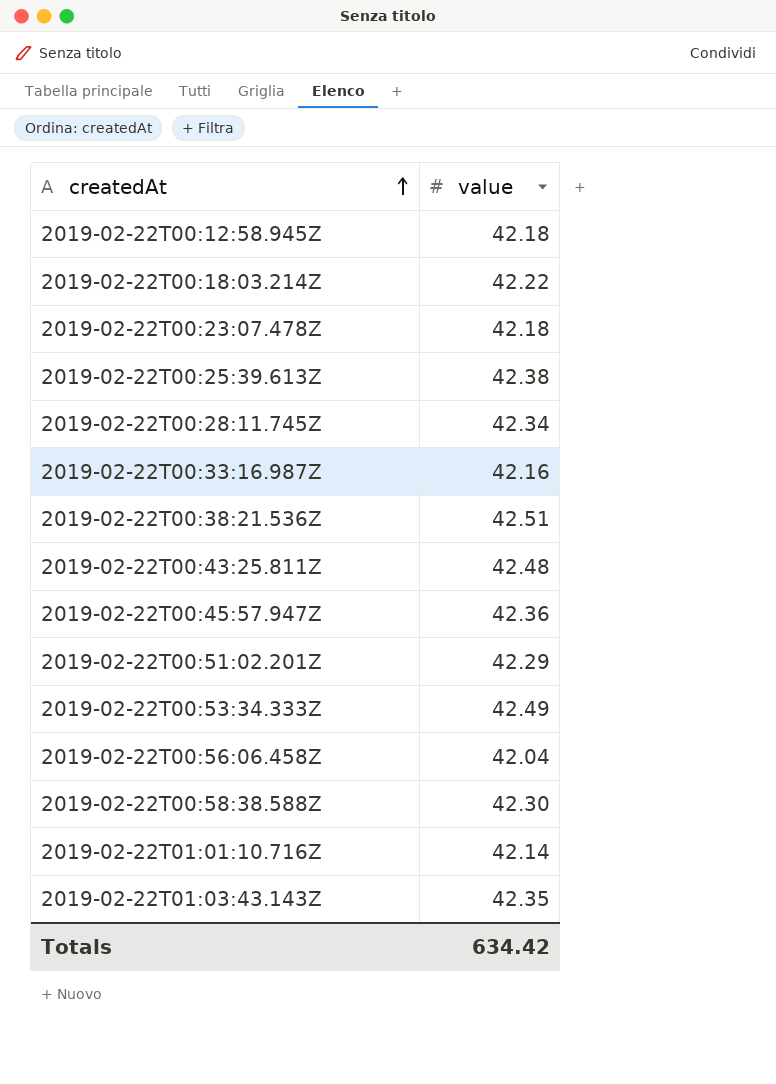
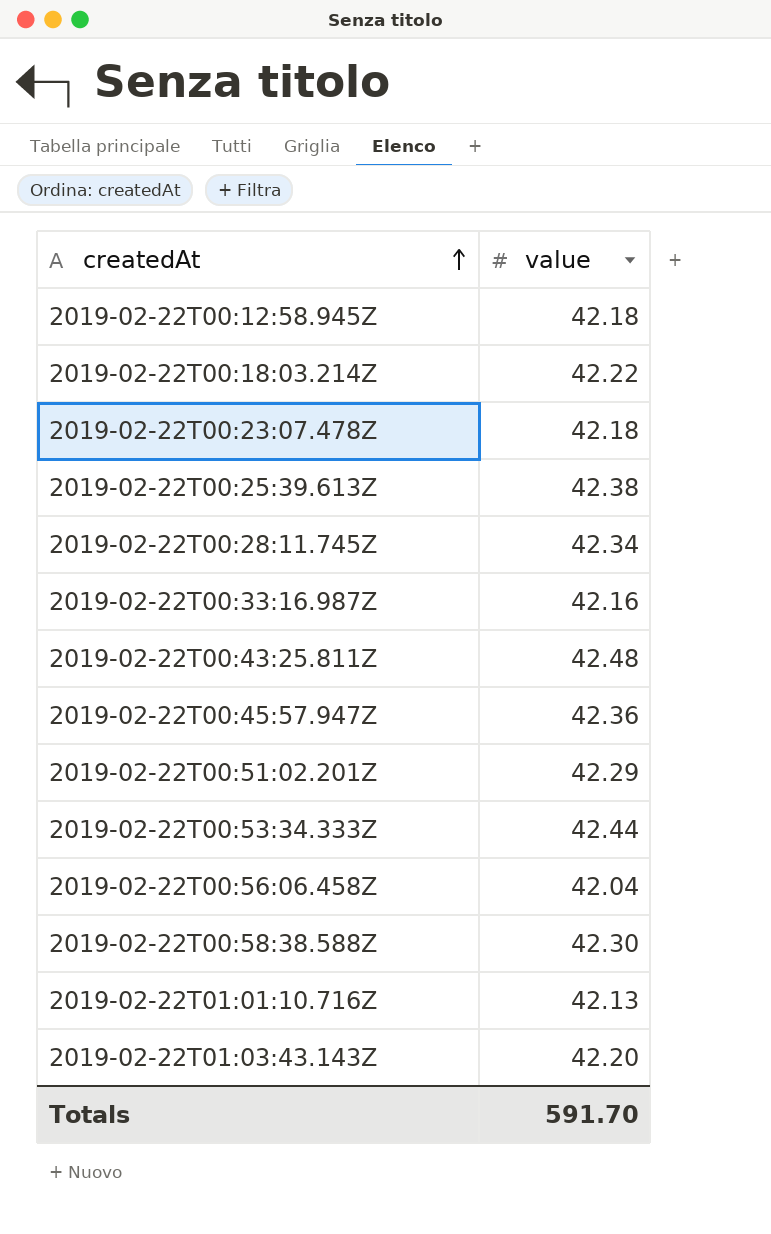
row 2019-02-22T00:38:21.536Z: 42.51 -> none
2019-02-22T00:53:34.333Z | value: 42.49 -> 42.44
2019-02-22T01:01:10.716Z | value: 42.14 -> 42.13
2019-02-22T01:03:43.143Z | value: 42.35 -> 42.20
Totals | value: 634.42 -> 591.70

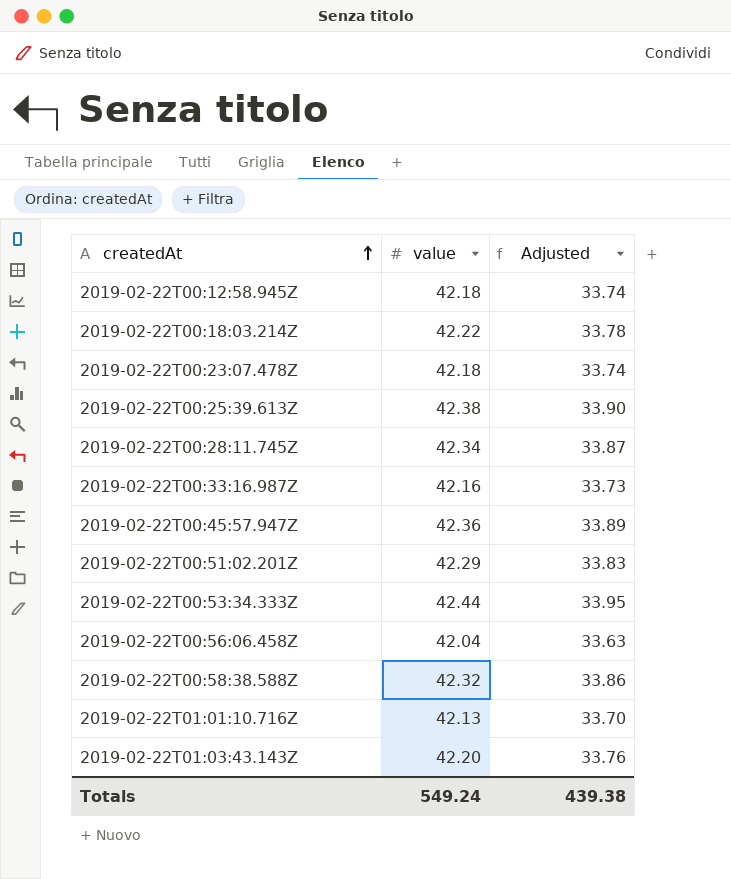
column Adjusted | formula: none -> [value] * 0.8
row 2019-02-22T00:43:25.811Z: 42.48 -> none
2019-02-22T00:58:38.588Z | value: 42.30 -> 42.32
Totals | value: 591.70 -> 549.24

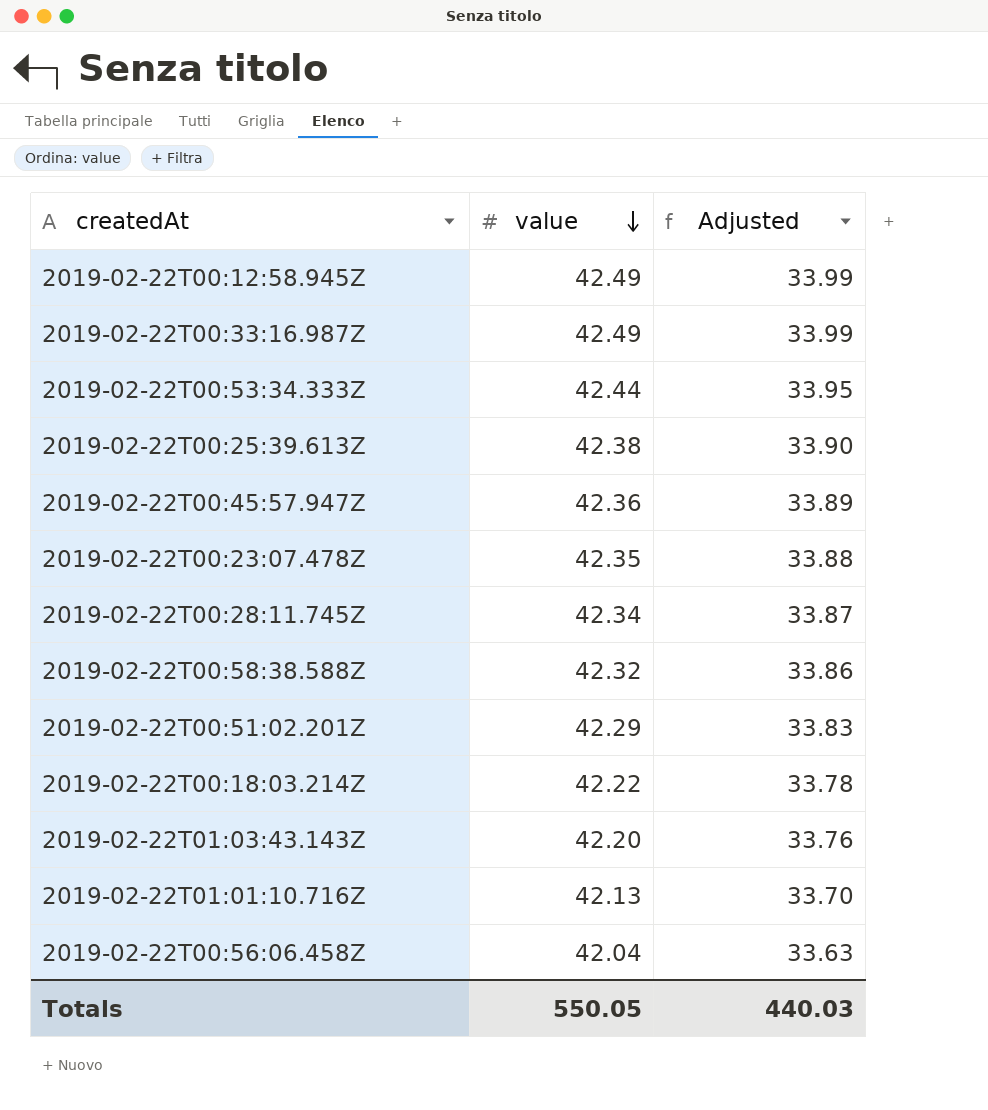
row order: createdAt ascending -> value descending
2019-02-22T00:12:58.945Z | value: 42.18 -> 42.49
2019-02-22T00:12:58.945Z | Adjusted: 33.74 -> 33.99
2019-02-22T00:33:16.987Z | value: 42.16 -> 42.49
2019-02-22T00:33:16.987Z | Adjusted: 33.73 -> 33.99
2019-02-22T00:23:07.478Z | value: 42.18 -> 42.35
2019-02-22T00:23:07.478Z | Adjusted: 33.74 -> 33.88
Totals | value: 549.24 -> 550.05
Totals | Adjusted: 439.38 -> 440.03

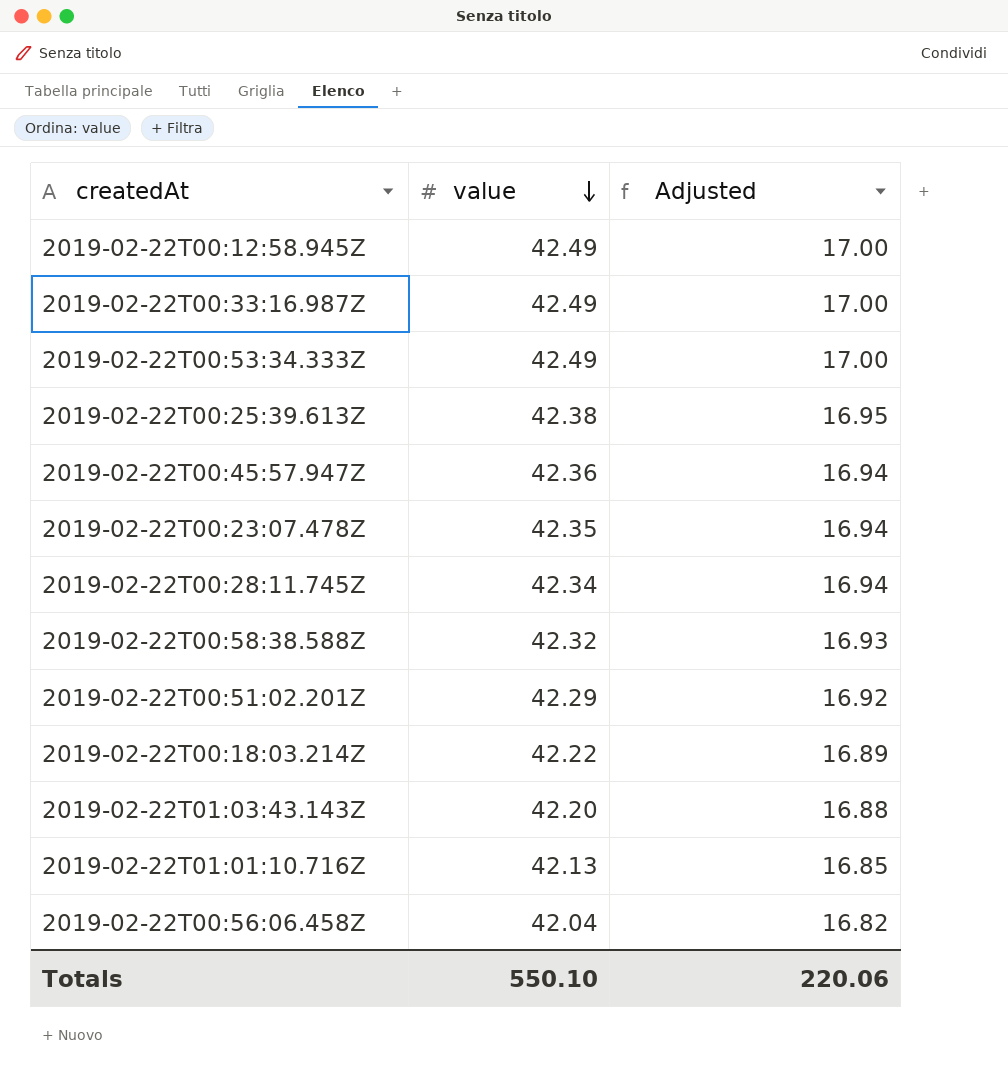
column Adjusted | formula: [value] * 0.8 -> [value] * 0.4
2019-02-22T00:53:34.333Z | value: 42.44 -> 42.49
Totals | value: 550.05 -> 550.10
Totals | Adjusted: 440.03 -> 220.06

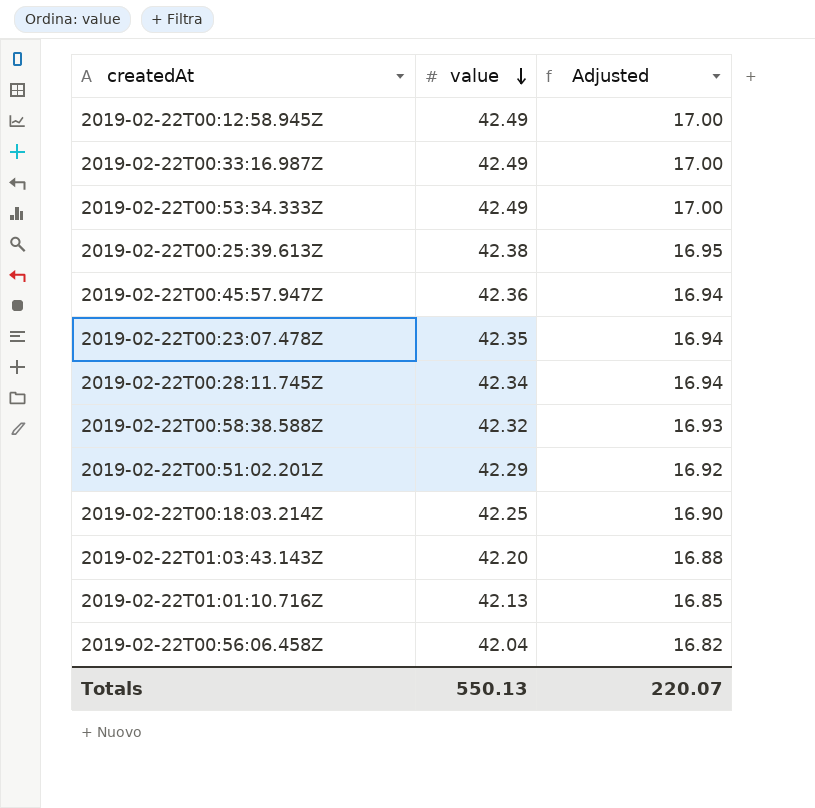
2019-02-22T00:18:03.214Z | value: 42.22 -> 42.25
2019-02-22T00:18:03.214Z | Adjusted: 16.89 -> 16.90
Totals | value: 550.10 -> 550.13
Totals | Adjusted: 220.06 -> 220.07

